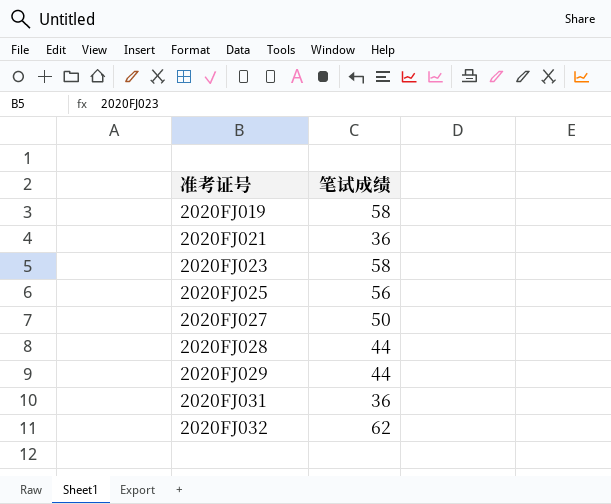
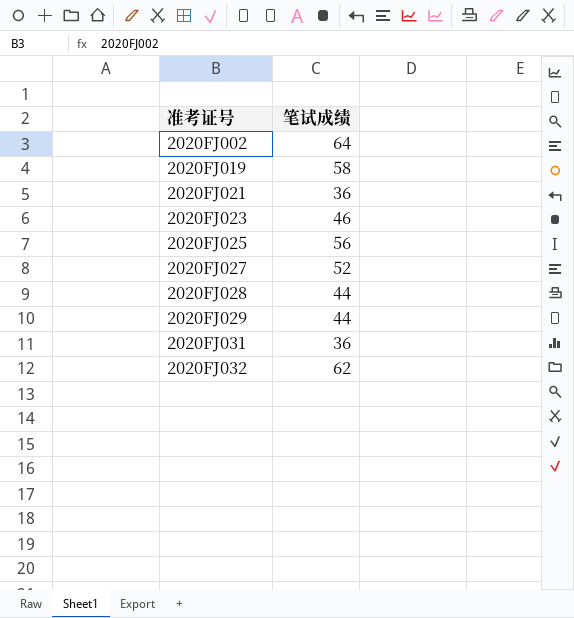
row 2020FJ002: none -> 64
2020FJ023 | 笔试成绩: 58 -> 46
2020FJ027 | 笔试成绩: 50 -> 52

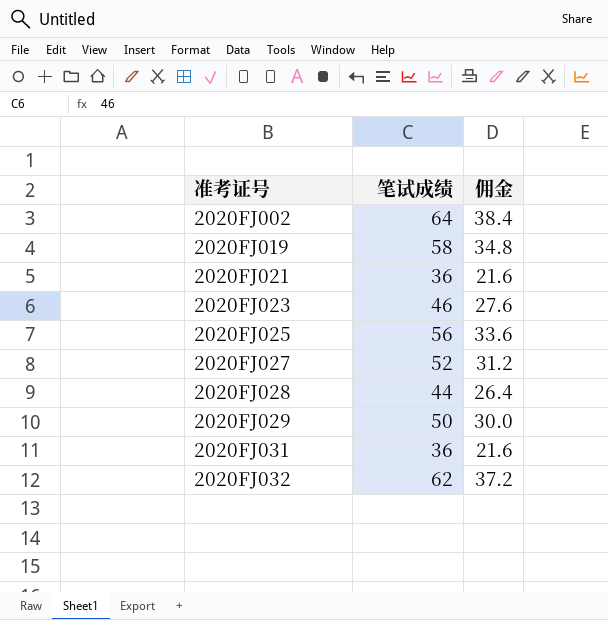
column 佣金 | formula: none -> [笔试成绩] * 0.6
2020FJ029 | 笔试成绩: 44 -> 50

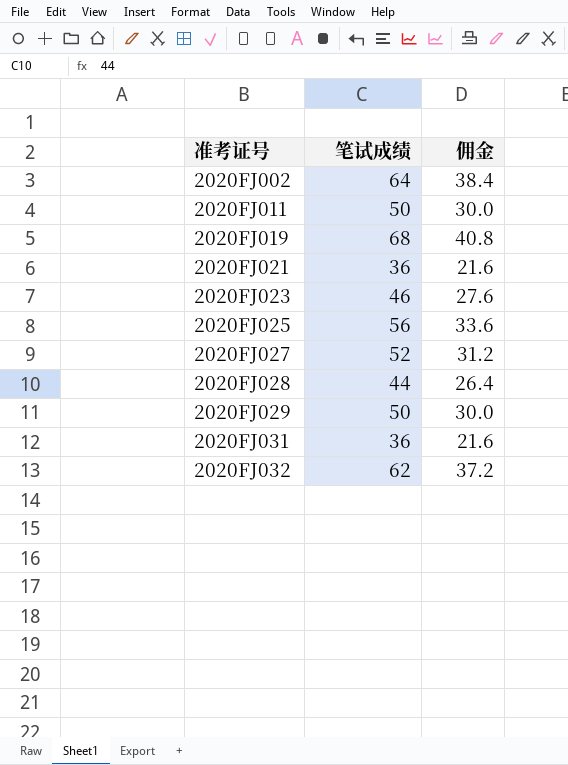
row 2020FJ011: none -> 50 | 30.0
2020FJ019 | 笔试成绩: 58 -> 68
2020FJ019 | 佣金: 34.8 -> 40.8

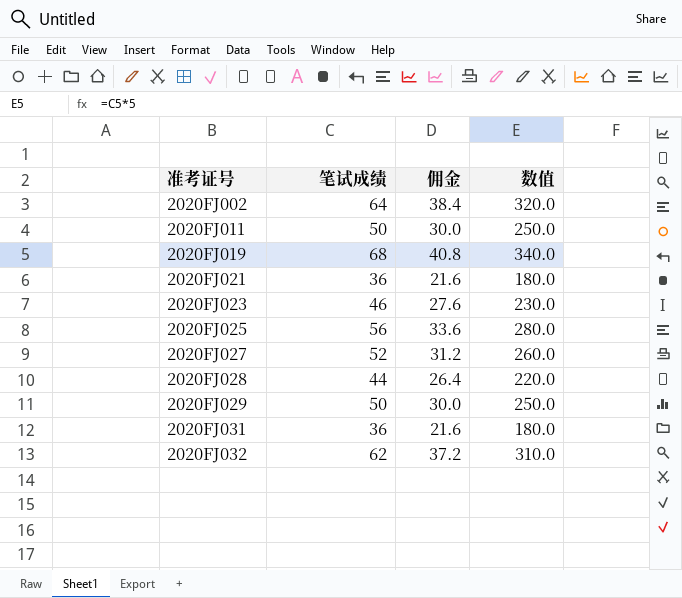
column 数值 | formula: none -> [笔试成绩] * 5

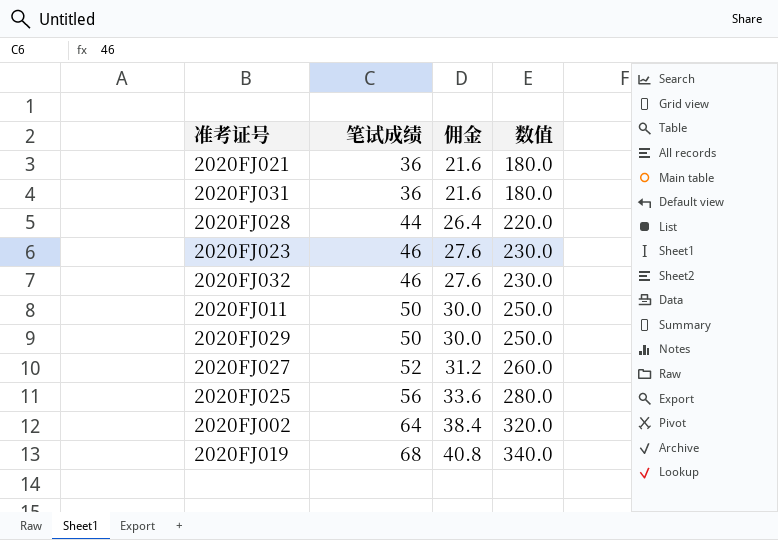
row order: 准考证号 ascending -> 笔试成绩 ascending
2020FJ032 | 笔试成绩: 62 -> 46
2020FJ032 | 佣金: 37.2 -> 27.6
2020FJ032 | 数值: 310.0 -> 230.0

